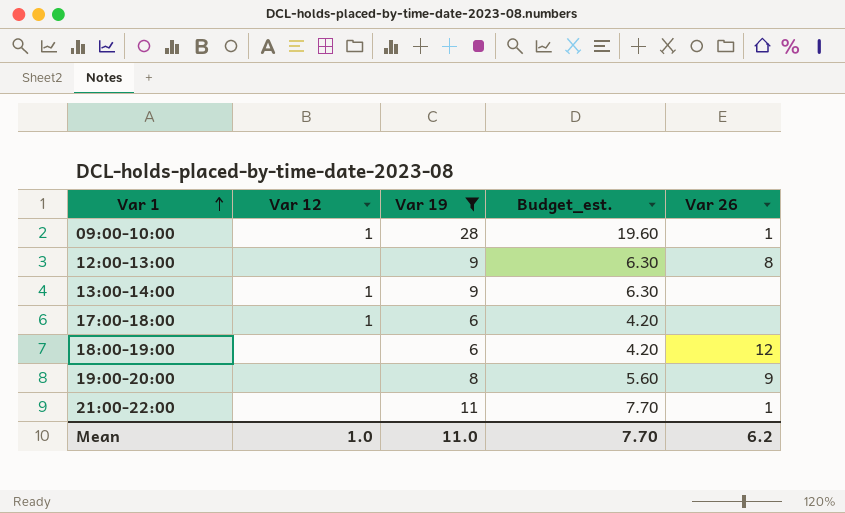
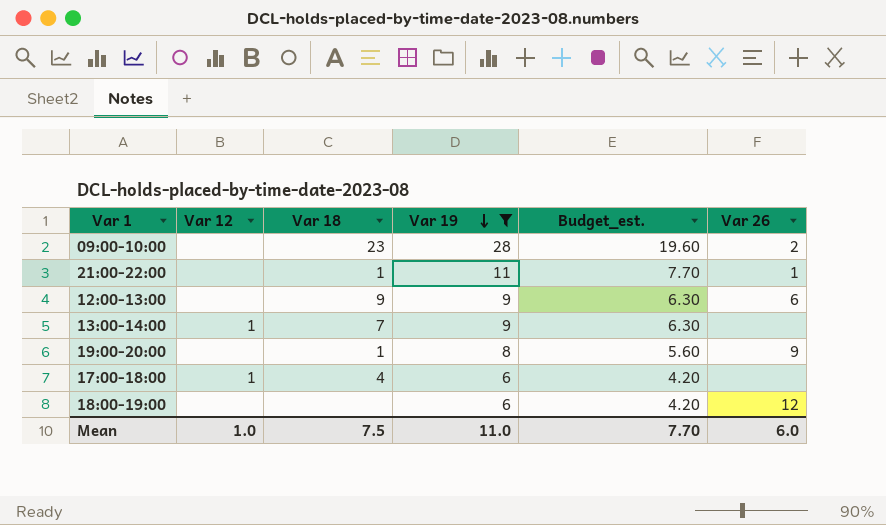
row order: Var 1 ascending -> Var 19 descending
column Var 18 | position: none -> 3
09:00-10:00 | Var 12: 1 -> none
09:00-10:00 | Var 26: 1 -> 2
12:00-13:00 | Var 26: 8 -> 6
Mean | Var 26: 6.2 -> 6.0

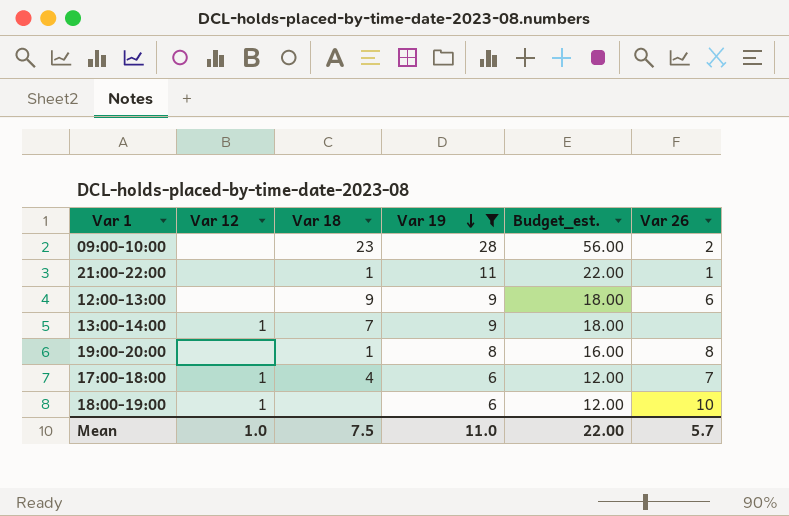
column Budget_est. | formula: [Var 19] * 0.7 -> [Var 19] * 2
19:00-20:00 | Var 26: 9 -> 8
17:00-18:00 | Var 26: none -> 7
18:00-19:00 | Var 12: none -> 1
18:00-19:00 | Var 26: 12 -> 10
Mean | Budget_est.: 7.70 -> 22.00
Mean | Var 26: 6.0 -> 5.7

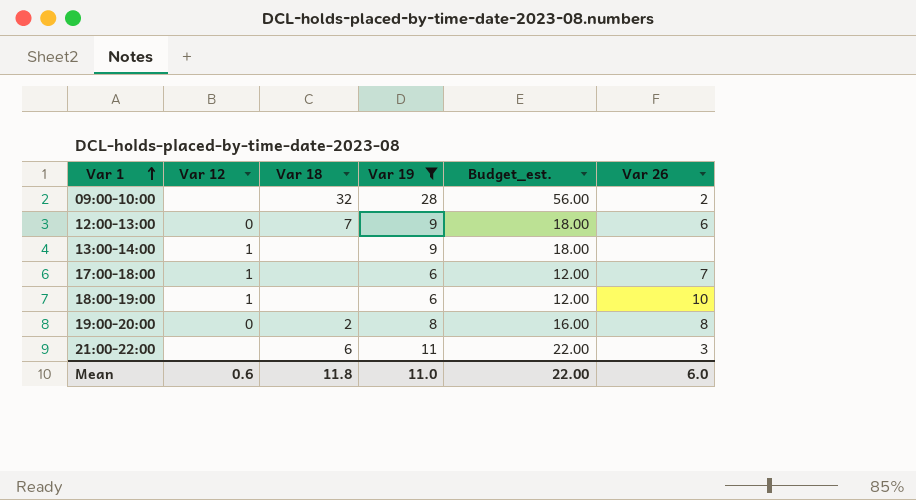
row order: Var 19 descending -> Var 1 ascending
09:00-10:00 | Var 18: 23 -> 32
12:00-13:00 | Var 12: none -> 0
12:00-13:00 | Var 18: 9 -> 7
13:00-14:00 | Var 18: 7 -> none
17:00-18:00 | Var 18: 4 -> none
19:00-20:00 | Var 12: none -> 0
19:00-20:00 | Var 18: 1 -> 2
21:00-22:00 | Var 18: 1 -> 6
21:00-22:00 | Var 26: 1 -> 3
Mean | Var 12: 1.0 -> 0.6
Mean | Var 18: 7.5 -> 11.8
Mean | Var 26: 5.7 -> 6.0

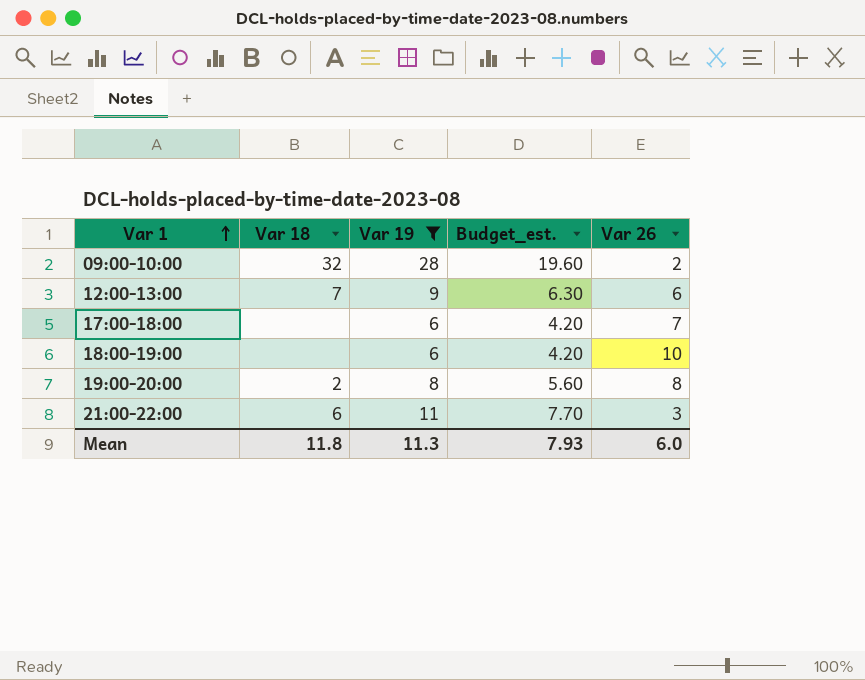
column Var 12 | position: 2 -> none
column Budget_est. | formula: [Var 19] * 2 -> [Var 19] * 0.7
row 13:00-14:00: 1 | none | 9 | 18.00 | none -> none
Mean | Var 19: 11.0 -> 11.3
Mean | Budget_est.: 22.00 -> 7.93

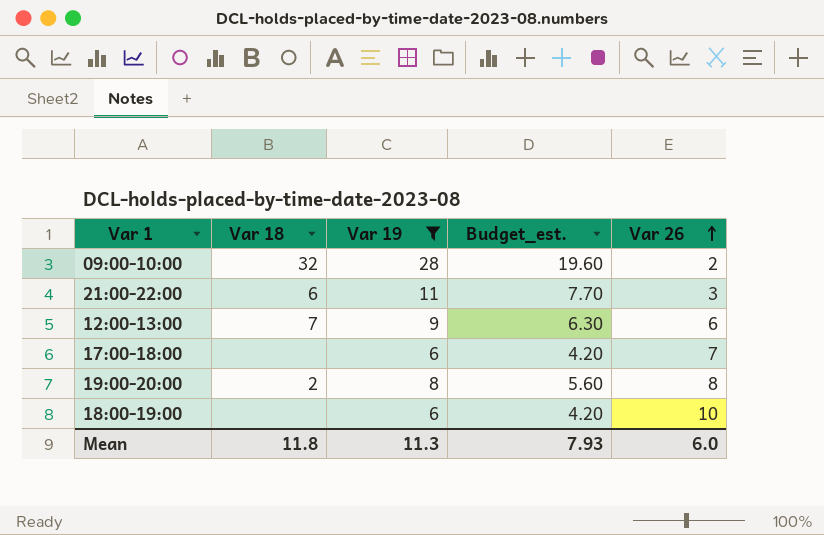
row order: Var 1 ascending -> Var 26 ascending

